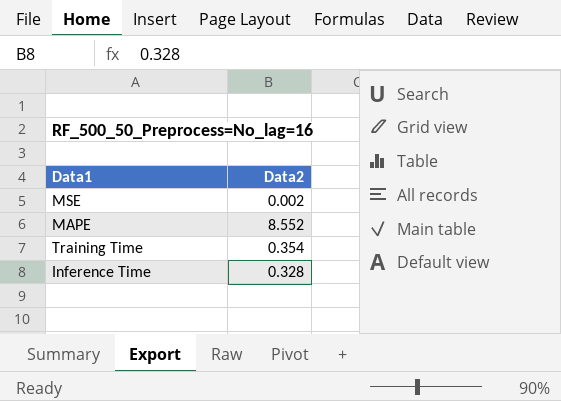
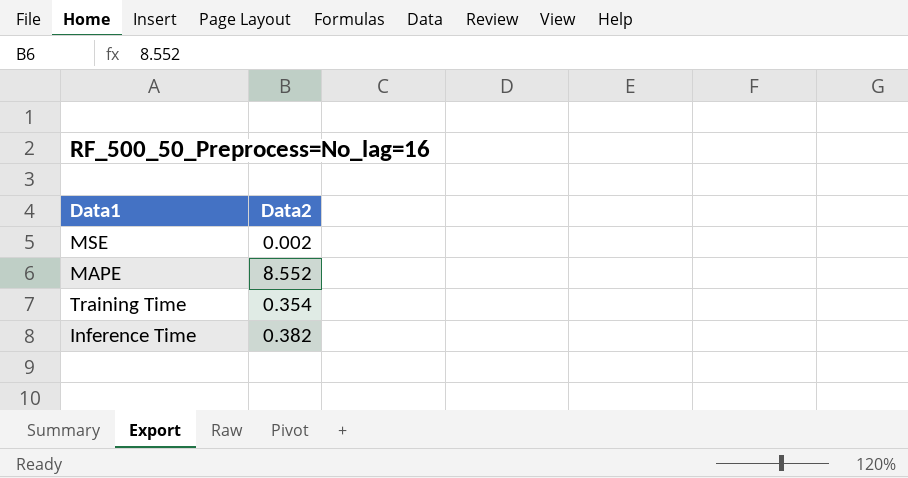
Inference Time | Data2: 0.328 -> 0.382

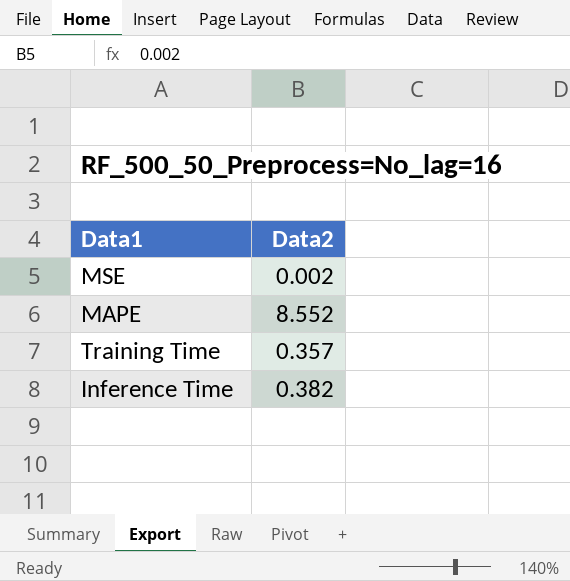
Training Time | Data2: 0.354 -> 0.357

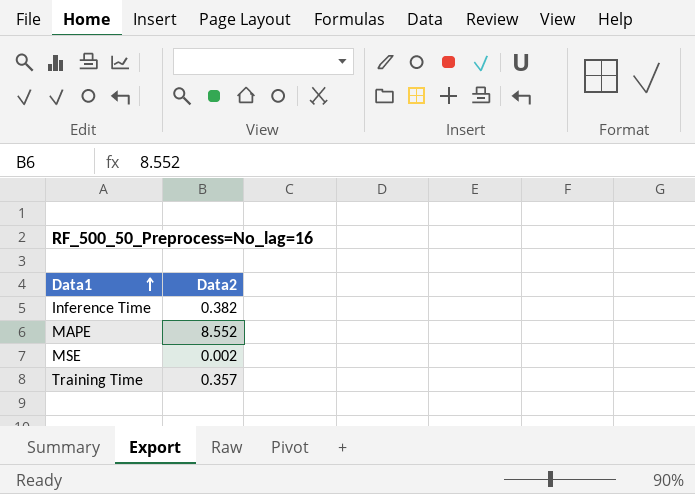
row order: none -> Data1 ascending

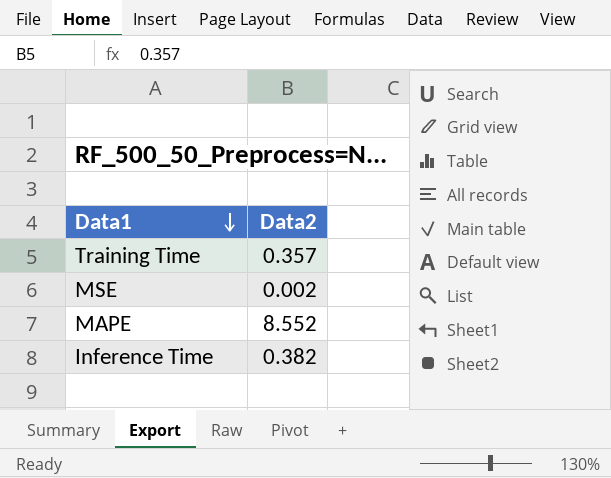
row order: Data1 ascending -> Data1 descending

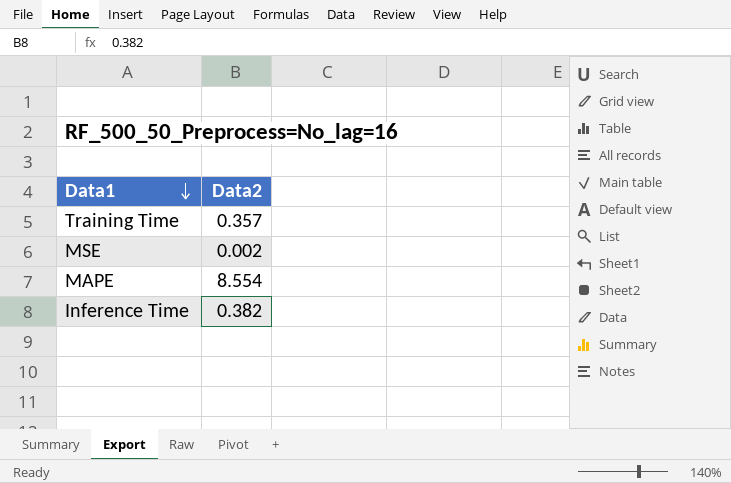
MAPE | Data2: 8.552 -> 8.554

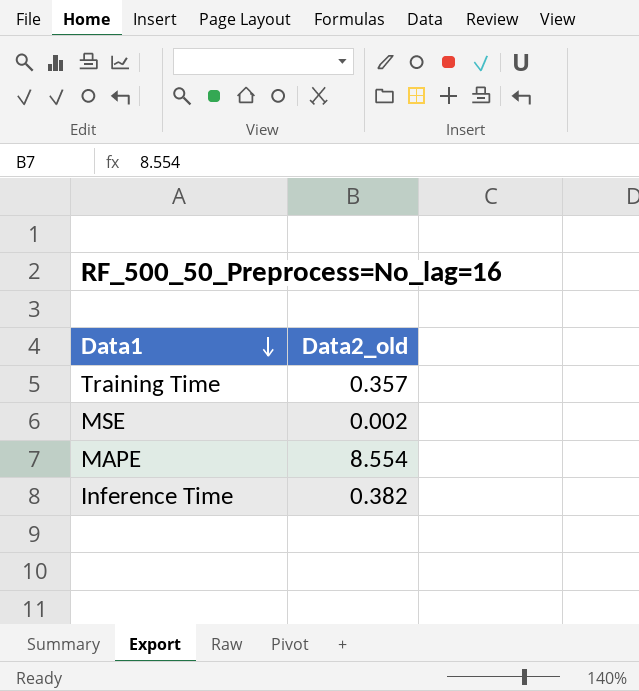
column name: Data2 -> Data2_old

